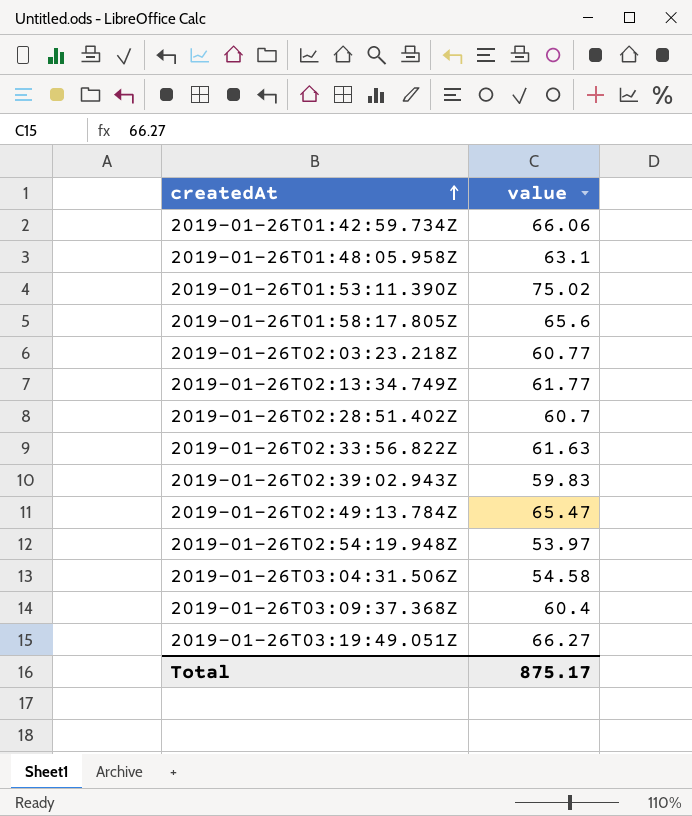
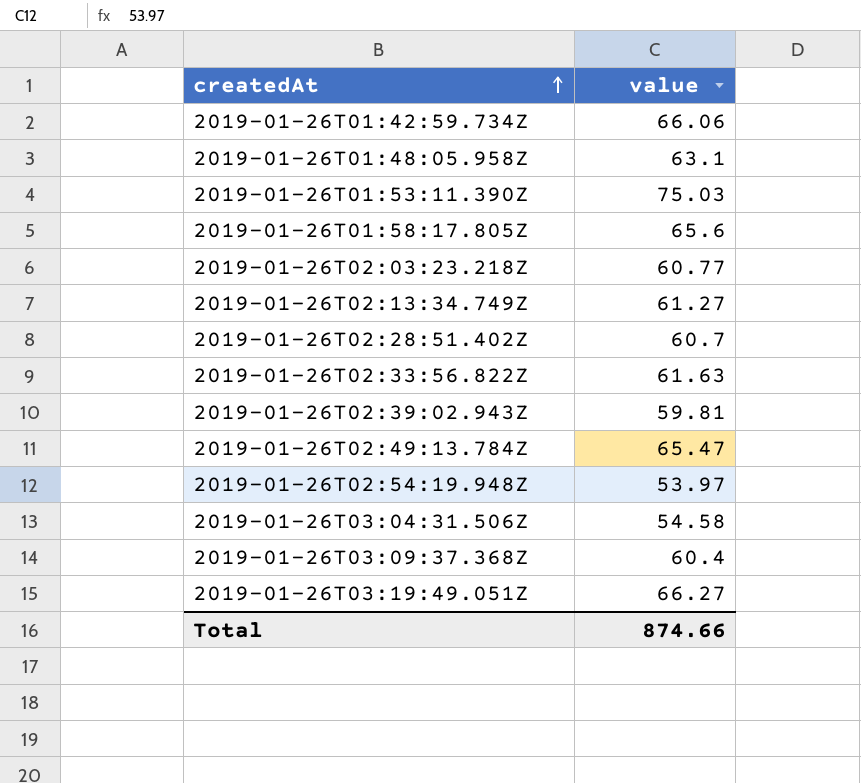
2019-01-26T01:53:11.390Z | value: 75.02 -> 75.03
2019-01-26T02:13:34.749Z | value: 61.77 -> 61.27
2019-01-26T02:39:02.943Z | value: 59.83 -> 59.81
Total | value: 875.17 -> 874.66

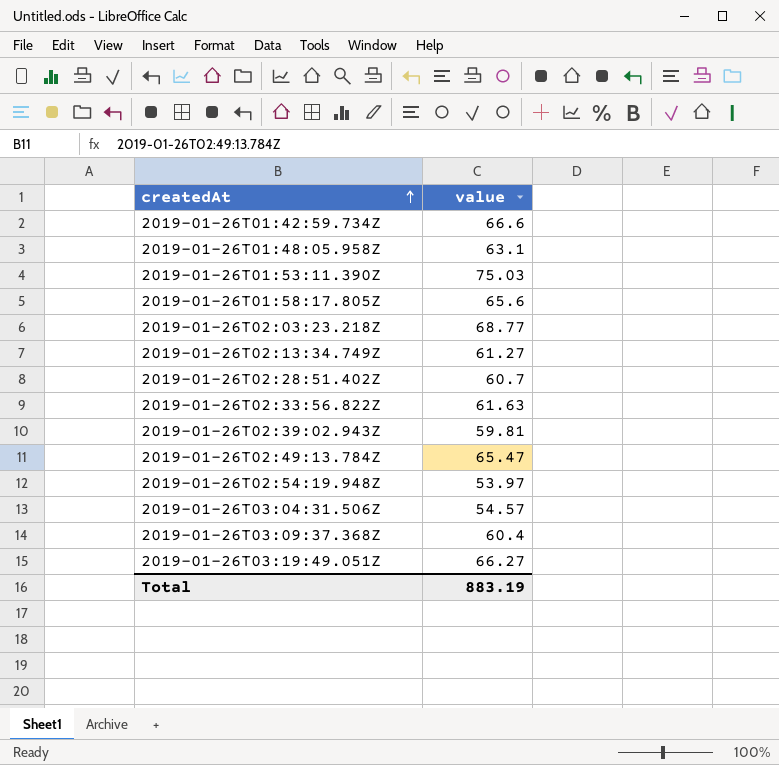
2019-01-26T01:42:59.734Z | value: 66.06 -> 66.6
2019-01-26T02:03:23.218Z | value: 60.77 -> 68.77
2019-01-26T03:04:31.506Z | value: 54.58 -> 54.57
Total | value: 874.66 -> 883.19

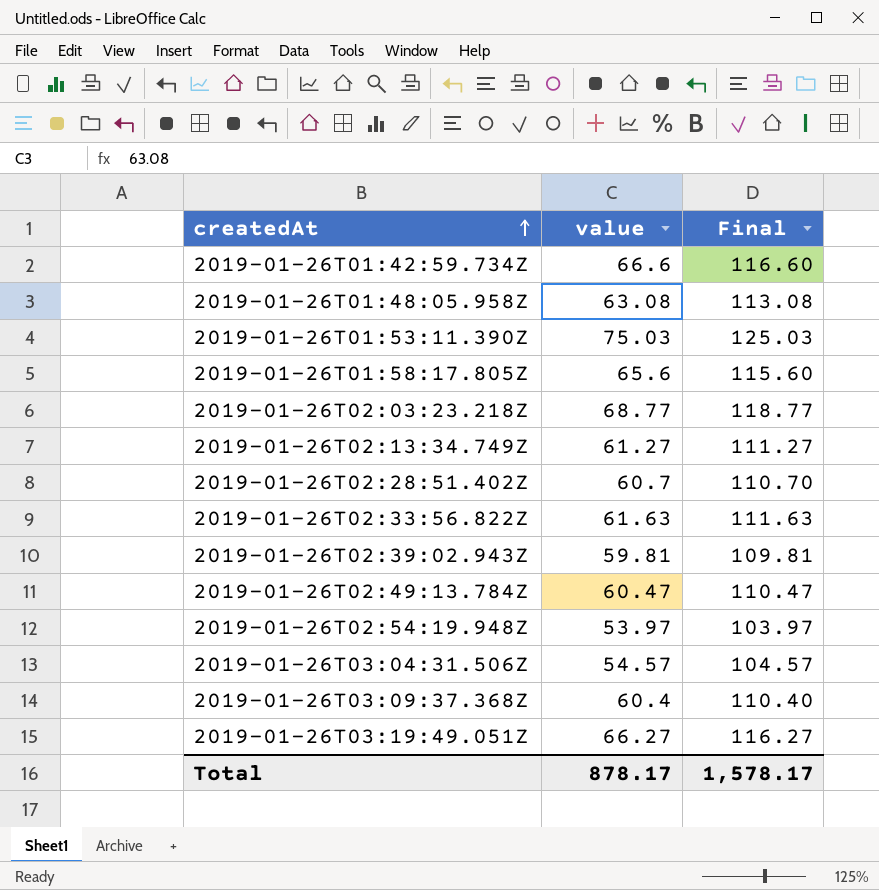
column Final | formula: none -> [value] + 50
2019-01-26T01:48:05.958Z | value: 63.1 -> 63.08
2019-01-26T02:49:13.784Z | value: 65.47 -> 60.47
Total | value: 883.19 -> 878.17

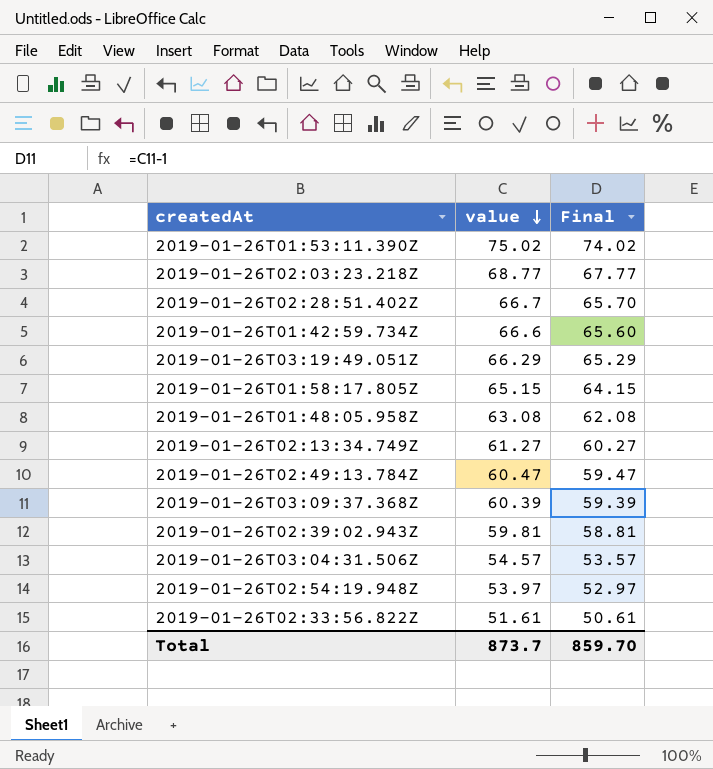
row order: createdAt ascending -> value descending
column Final | formula: [value] + 50 -> [value] - 1
2019-01-26T01:53:11.390Z | value: 75.03 -> 75.02
2019-01-26T02:28:51.402Z | value: 60.7 -> 66.7
2019-01-26T03:19:49.051Z | value: 66.27 -> 66.29
2019-01-26T01:58:17.805Z | value: 65.6 -> 65.15
2019-01-26T03:09:37.368Z | value: 60.4 -> 60.39
2019-01-26T02:33:56.822Z | value: 61.63 -> 51.61
Total | value: 878.17 -> 873.7
Total | Final: 1,578.17 -> 859.70

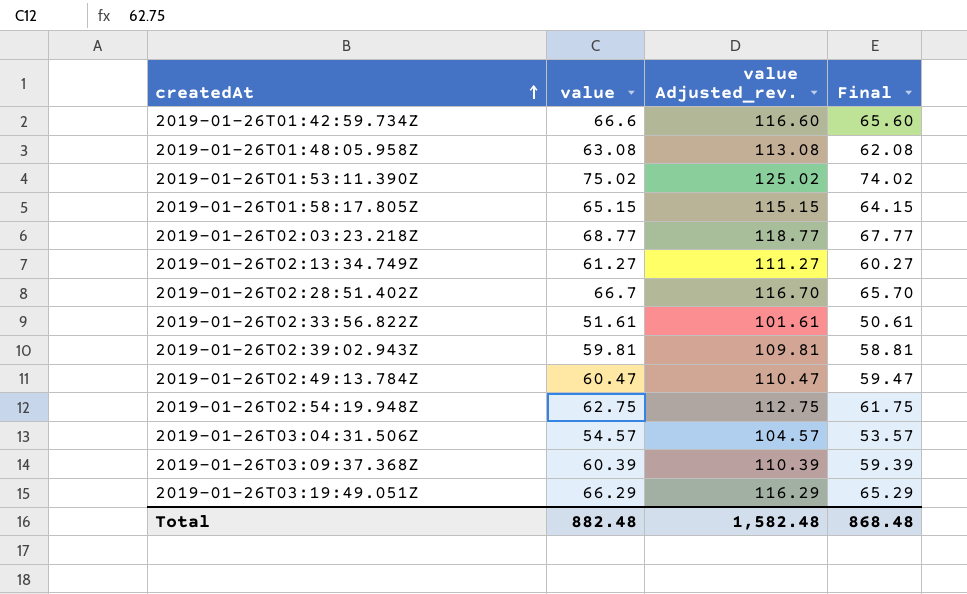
row order: value descending -> createdAt ascending
column value Adjusted_rev. | formula: none -> [value] + 50
2019-01-26T02:54:19.948Z | value: 53.97 -> 62.75
2019-01-26T02:54:19.948Z | Final: 52.97 -> 61.75
Total | value: 873.7 -> 882.48
Total | Final: 859.70 -> 868.48

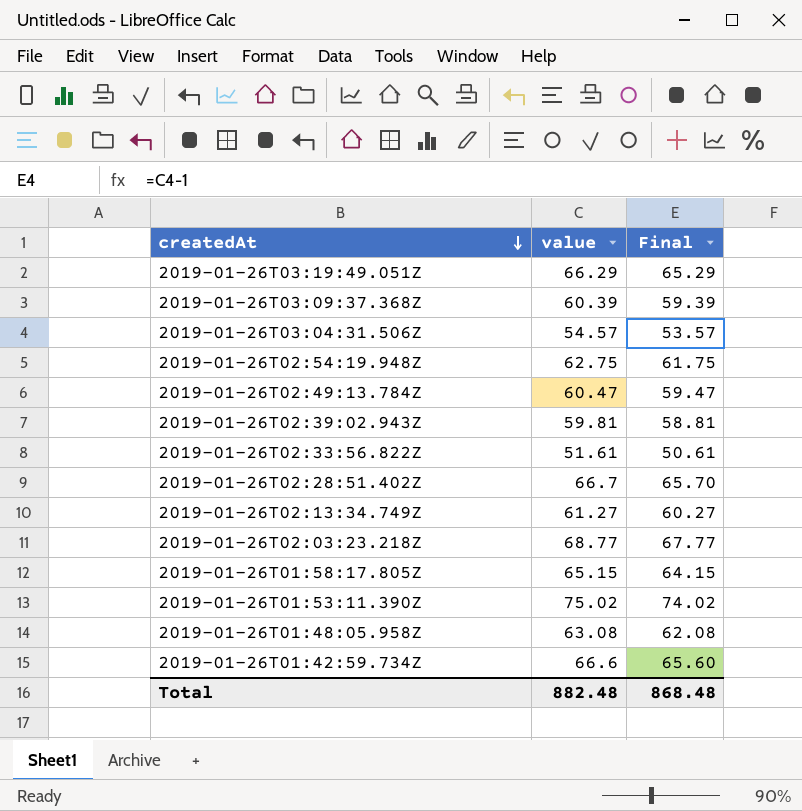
row order: createdAt ascending -> createdAt descending
column value Adjusted_rev. | formula: [value] + 50 -> none

